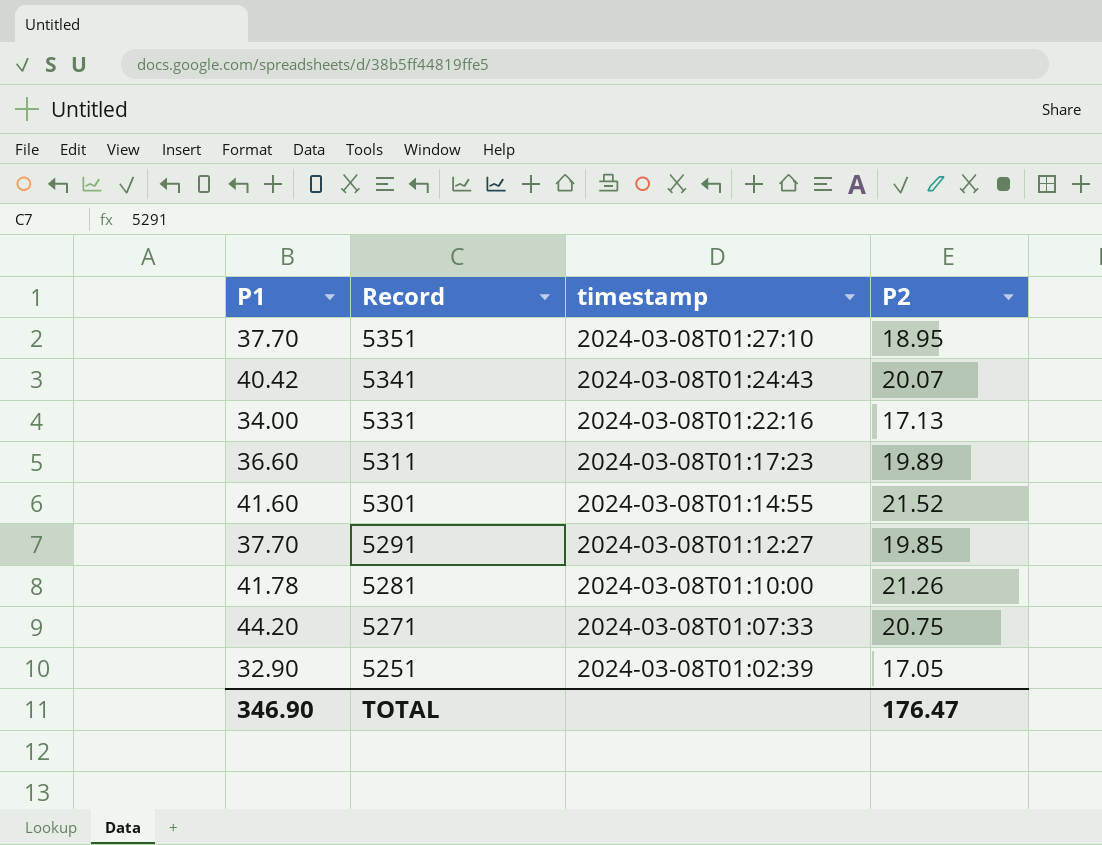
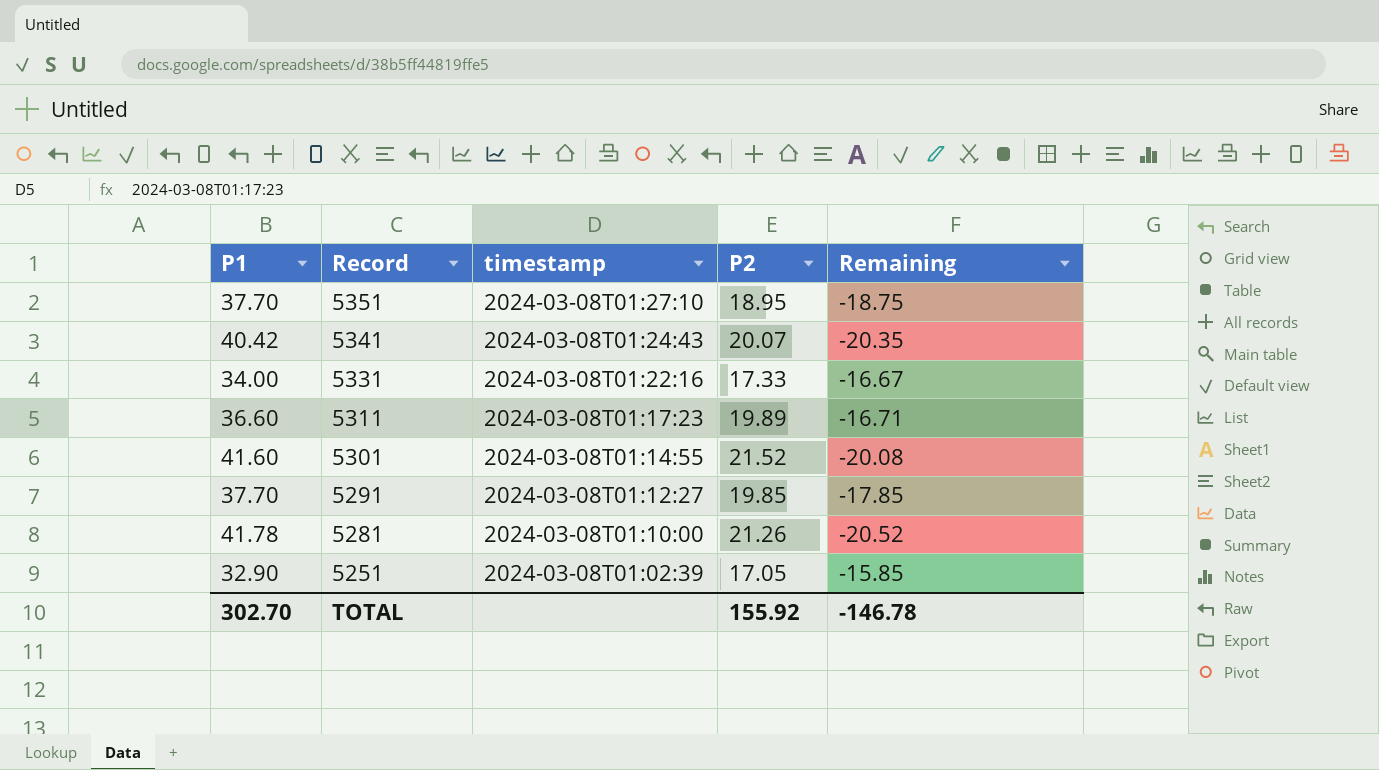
column Remaining | formula: none -> [P2] - [P1]
row 5271: 44.20 | 2024-03-08T01:07:33 | 20.75 -> none
5331 | P2: 17.13 -> 17.33
TOTAL | P1: 346.90 -> 302.70
TOTAL | P2: 176.47 -> 155.92

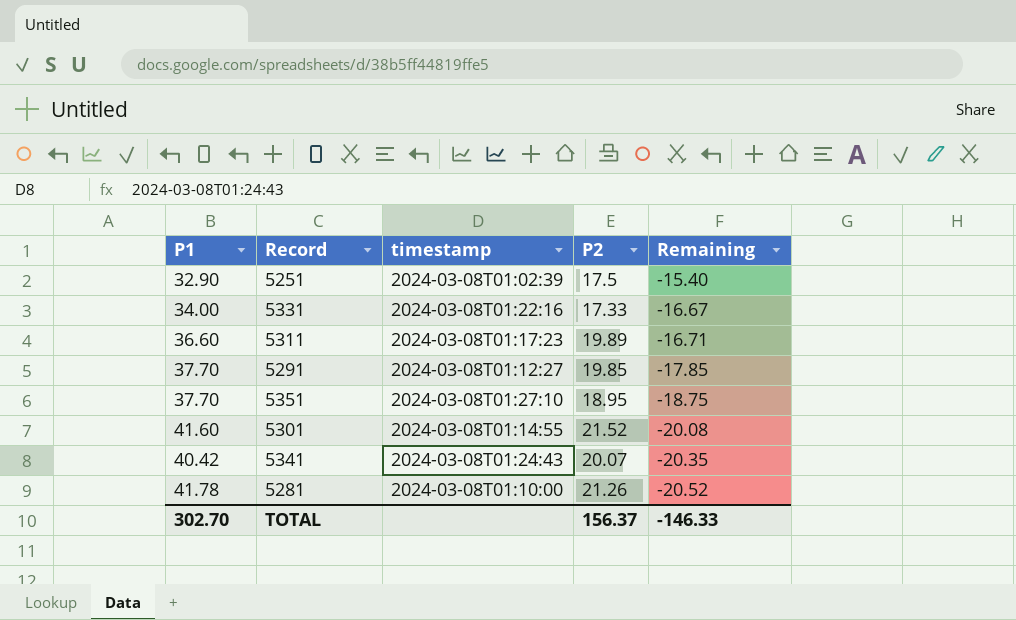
row order: Record descending -> Remaining descending
5251 | P2: 17.05 -> 17.5
5251 | Remaining: -15.85 -> -15.40
TOTAL | P2: 155.92 -> 156.37
TOTAL | Remaining: -146.78 -> -146.33

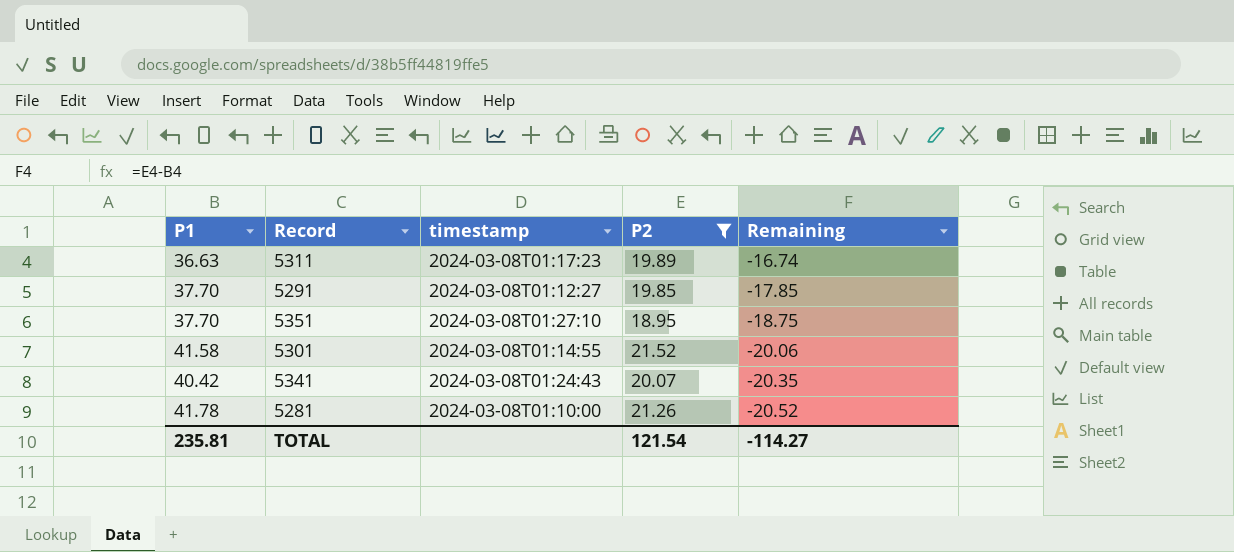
filter: none -> P2 >= 18.95
5311 | P1: 36.60 -> 36.63
5311 | Remaining: -16.71 -> -16.74
5301 | P1: 41.60 -> 41.58
5301 | Remaining: -20.08 -> -20.06
TOTAL | P1: 302.70 -> 235.81
TOTAL | P2: 156.37 -> 121.54
TOTAL | Remaining: -146.33 -> -114.27

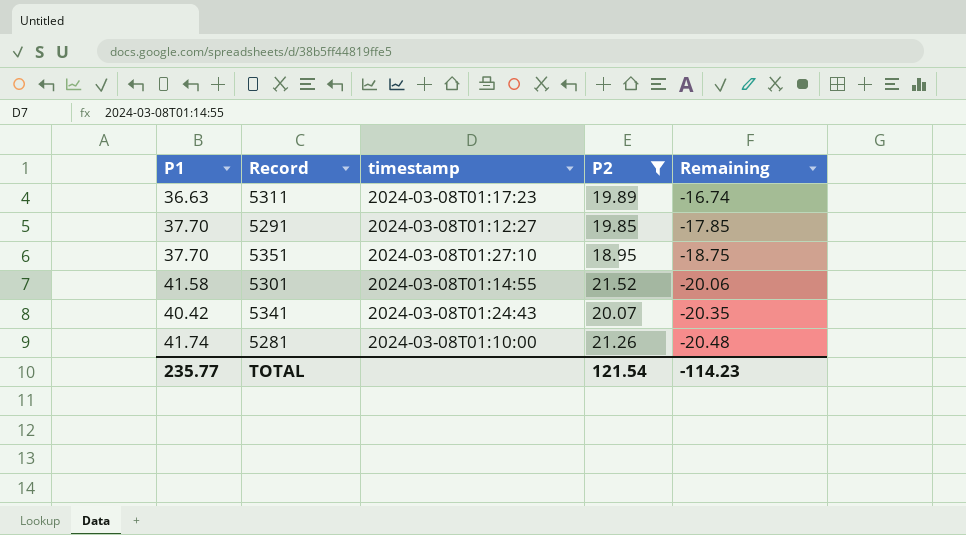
5281 | P1: 41.78 -> 41.74
5281 | Remaining: -20.52 -> -20.48
TOTAL | P1: 235.81 -> 235.77
TOTAL | Remaining: -114.27 -> -114.23

